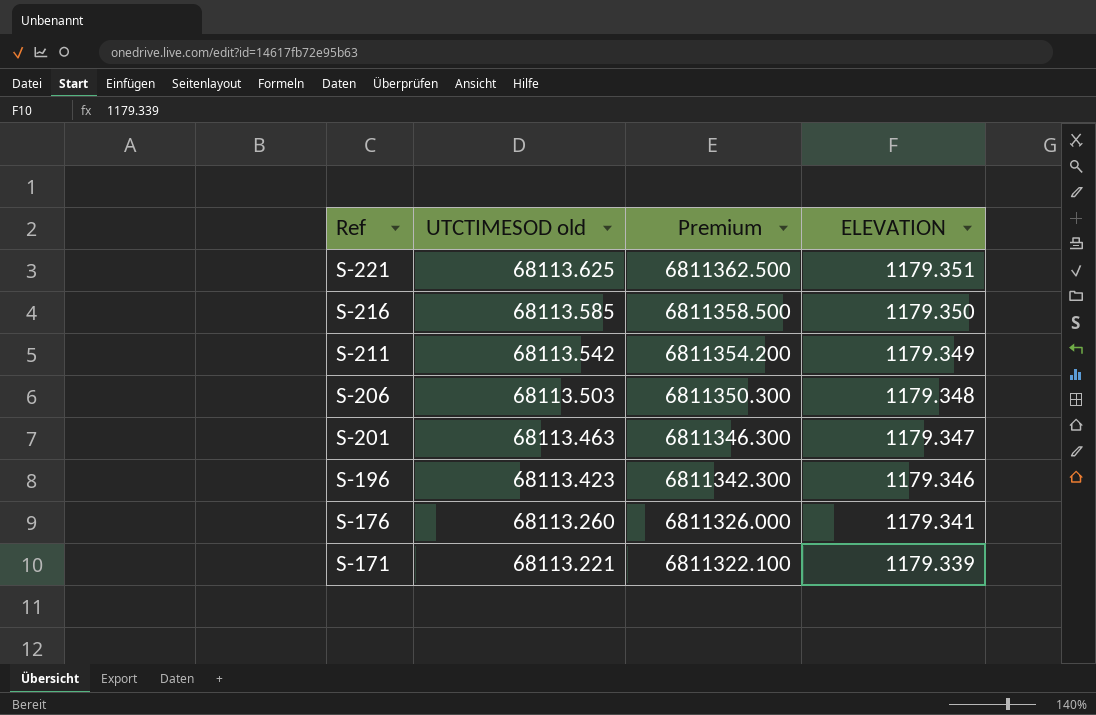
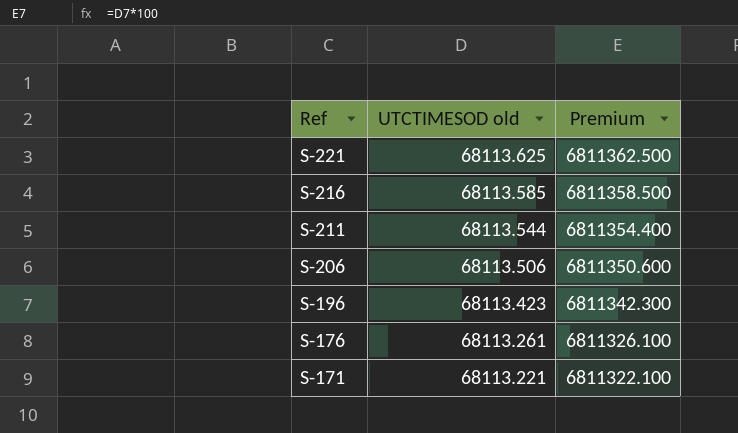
column ELEVATION | position: 4 -> none
row S-201: 68113.463 | 6811346.300 | 1179.347 -> none
S-211 | UTCTIMESOD old: 68113.542 -> 68113.544
S-211 | Premium: 6811354.200 -> 6811354.400
S-206 | UTCTIMESOD old: 68113.503 -> 68113.506
S-206 | Premium: 6811350.300 -> 6811350.600
S-176 | UTCTIMESOD old: 68113.260 -> 68113.261
S-176 | Premium: 6811326.000 -> 6811326.100

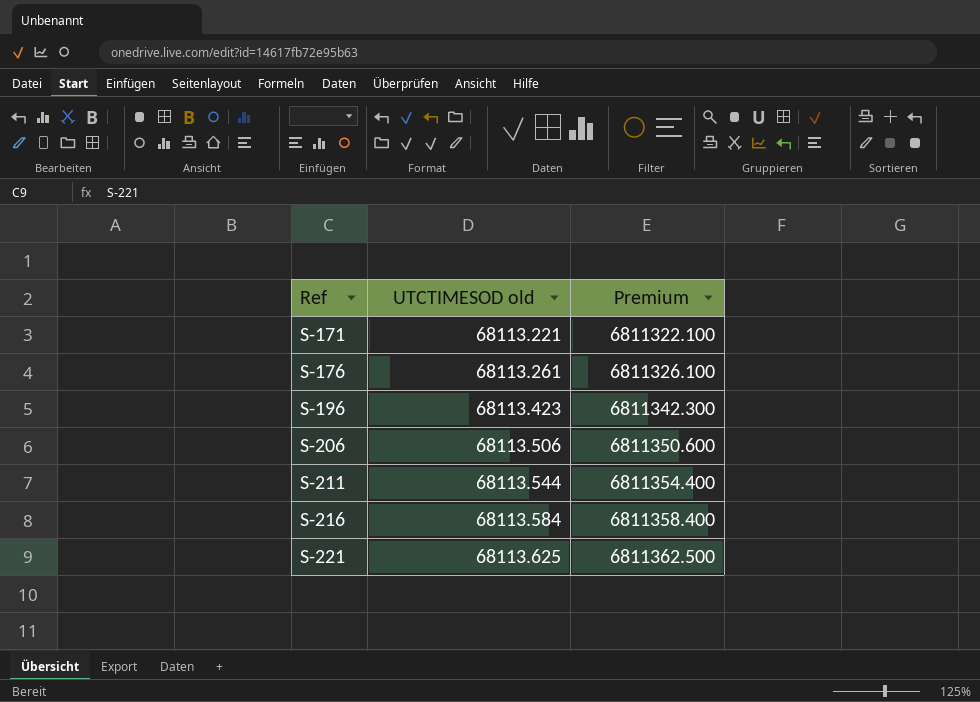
row order: Ref descending -> Ref ascending
S-216 | UTCTIMESOD old: 68113.585 -> 68113.584
S-216 | Premium: 6811358.500 -> 6811358.400

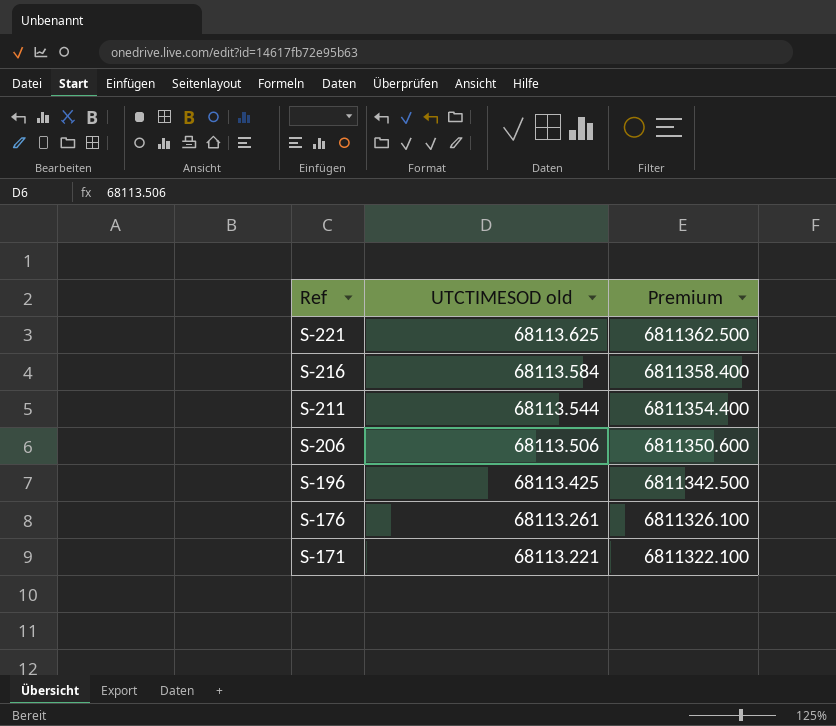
row order: Ref ascending -> Ref descending
S-196 | UTCTIMESOD old: 68113.423 -> 68113.425
S-196 | Premium: 6811342.300 -> 6811342.500

